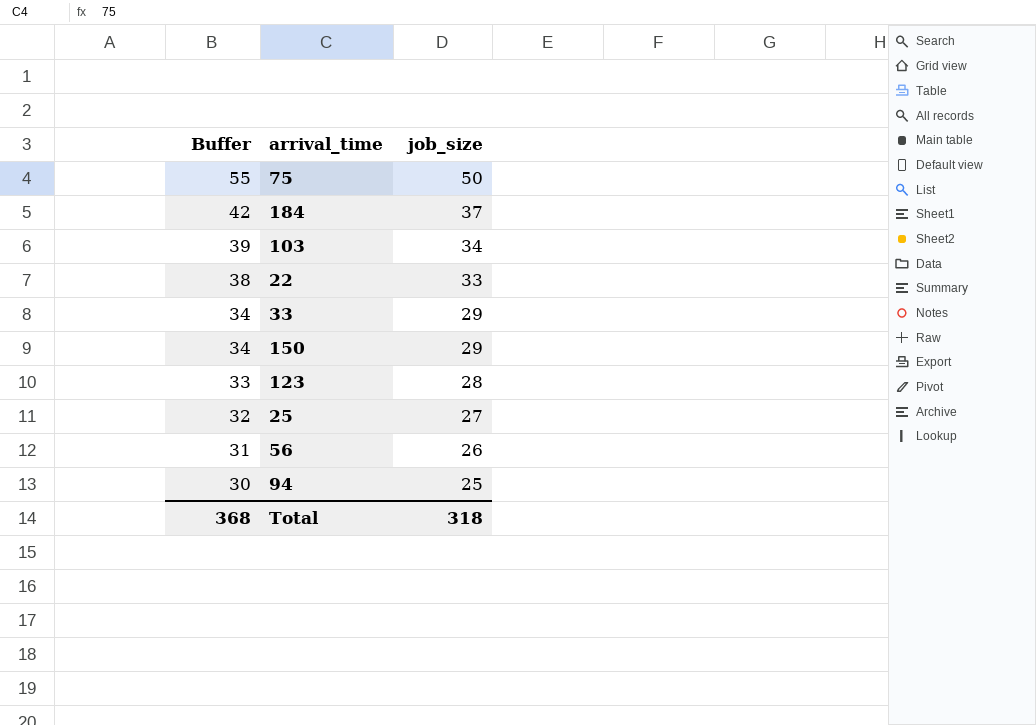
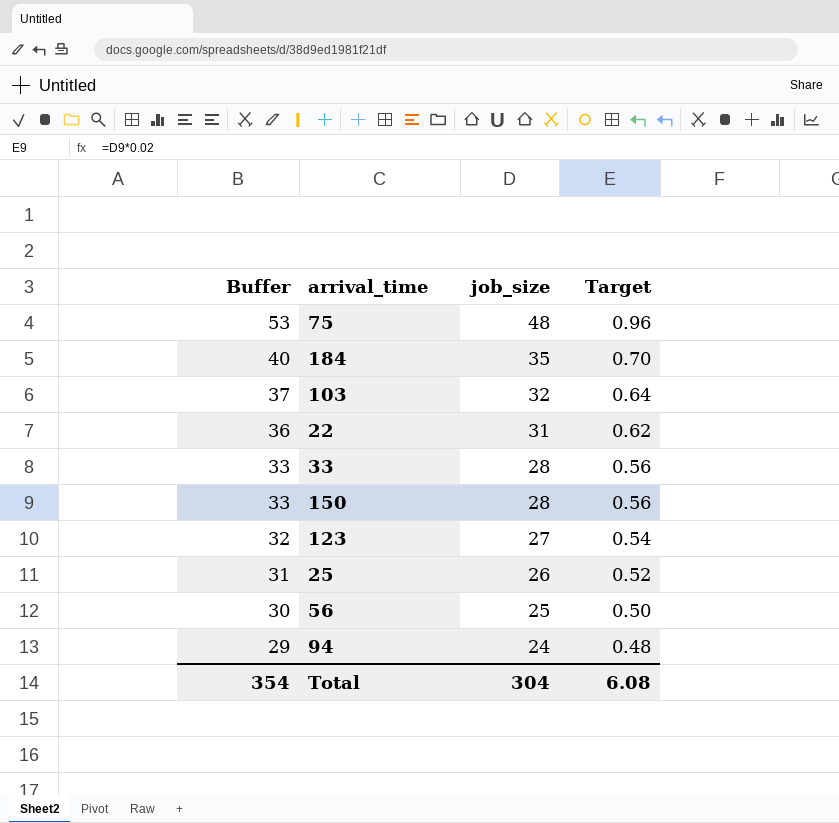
column Target | formula: none -> [job_size] * 0.02
75 | Buffer: 55 -> 53
75 | job_size: 50 -> 48
184 | Buffer: 42 -> 40
184 | job_size: 37 -> 35
103 | Buffer: 39 -> 37
103 | job_size: 34 -> 32
22 | Buffer: 38 -> 36
22 | job_size: 33 -> 31
33 | Buffer: 34 -> 33
33 | job_size: 29 -> 28
150 | Buffer: 34 -> 33
150 | job_size: 29 -> 28
123 | Buffer: 33 -> 32
123 | job_size: 28 -> 27
25 | Buffer: 32 -> 31
25 | job_size: 27 -> 26
56 | Buffer: 31 -> 30
56 | job_size: 26 -> 25
94 | Buffer: 30 -> 29
94 | job_size: 25 -> 24
Total | Buffer: 368 -> 354
Total | job_size: 318 -> 304

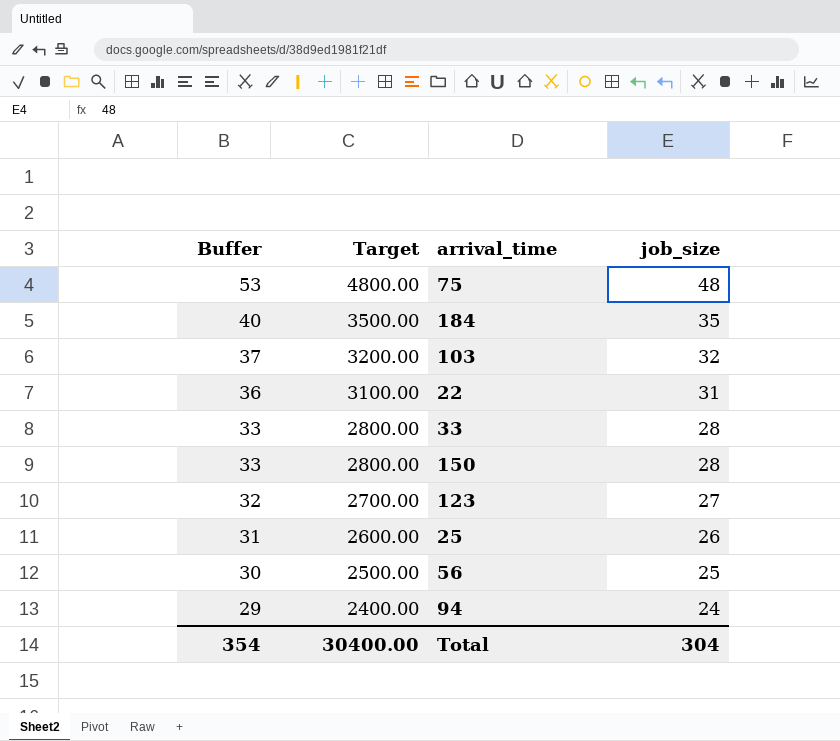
column Target | formula: [job_size] * 0.02 -> [job_size] * 100
column Target | position: 4 -> 2
Total | Target: 6.08 -> 30400.00

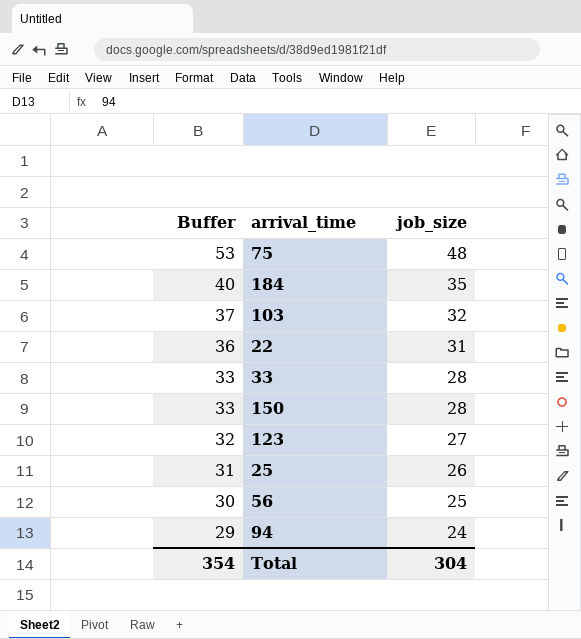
column Target | formula: [job_size] * 100 -> none

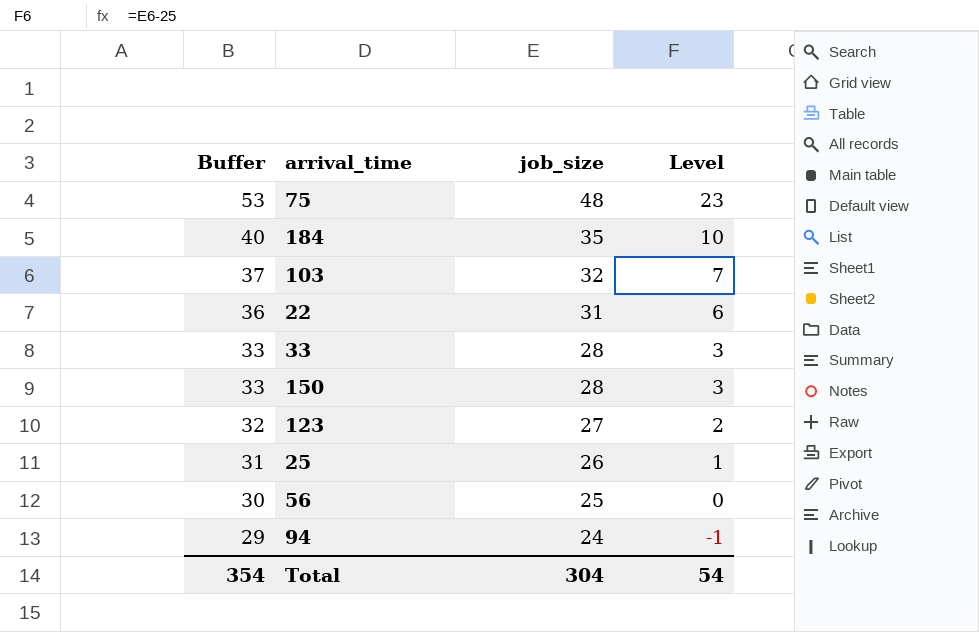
column Level | formula: none -> [job_size] - 25

